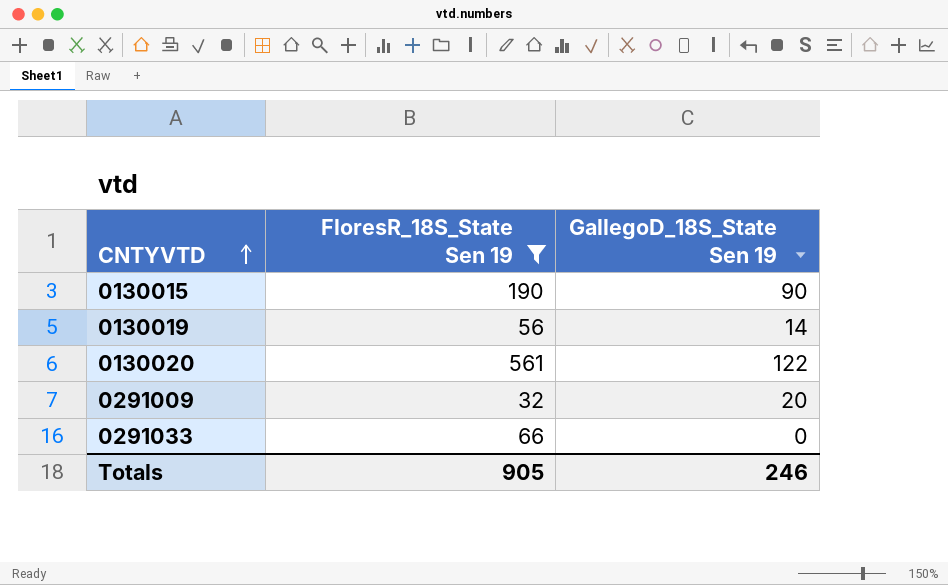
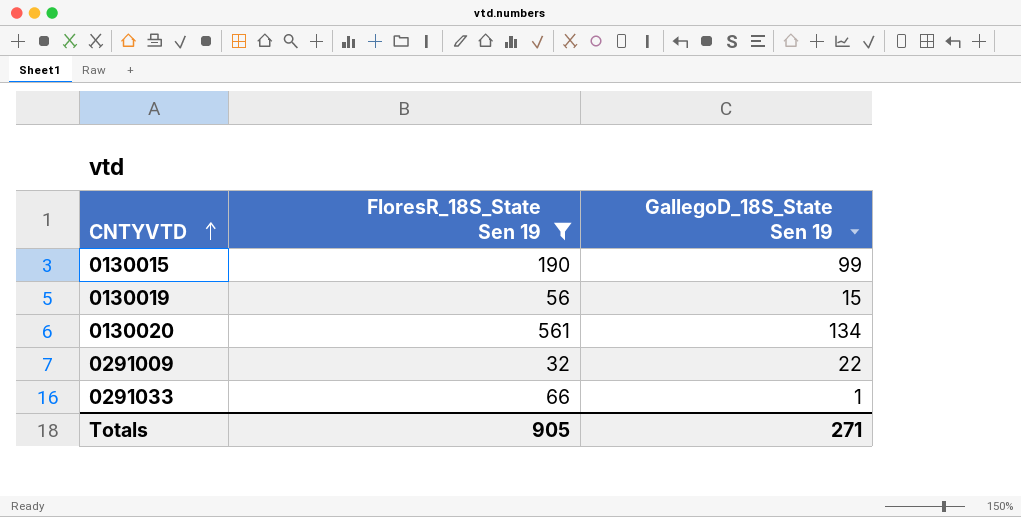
0130015 | GallegoD_18S_State Sen 19: 90 -> 99
0130019 | GallegoD_18S_State Sen 19: 14 -> 15
0130020 | GallegoD_18S_State Sen 19: 122 -> 134
0291009 | GallegoD_18S_State Sen 19: 20 -> 22
0291033 | GallegoD_18S_State Sen 19: 0 -> 1
Totals | GallegoD_18S_State Sen 19: 246 -> 271

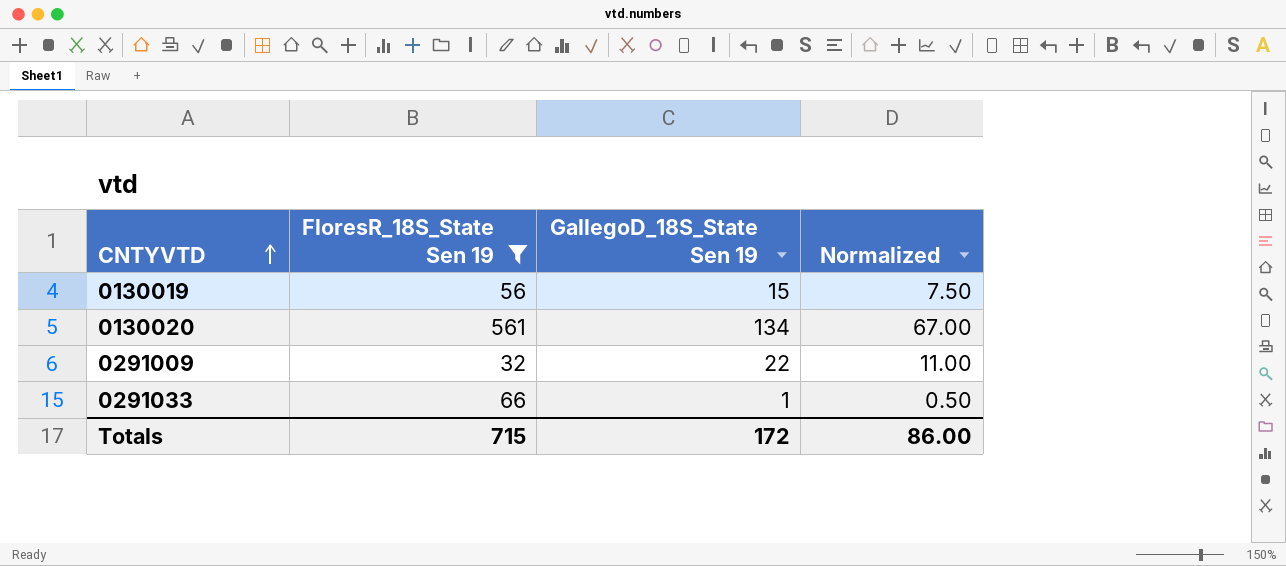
column Normalized | formula: none -> [GallegoD_18S_State Sen 19] * 0.5
row 0130015: 190 | 99 -> none
Totals | FloresR_18S_State Sen 19: 905 -> 715
Totals | GallegoD_18S_State Sen 19: 271 -> 172

